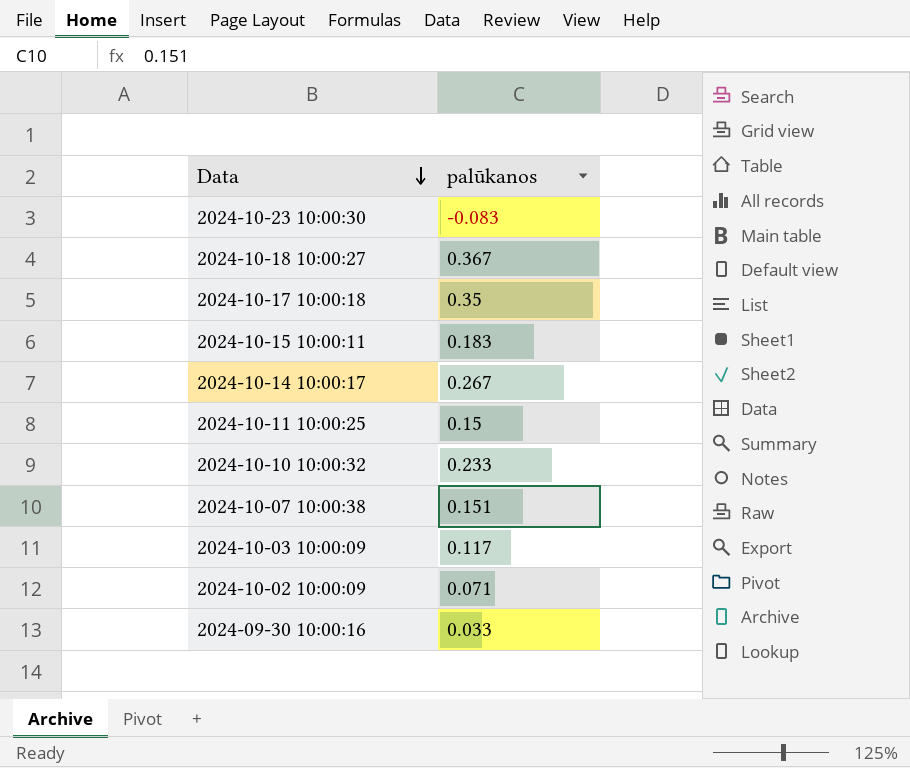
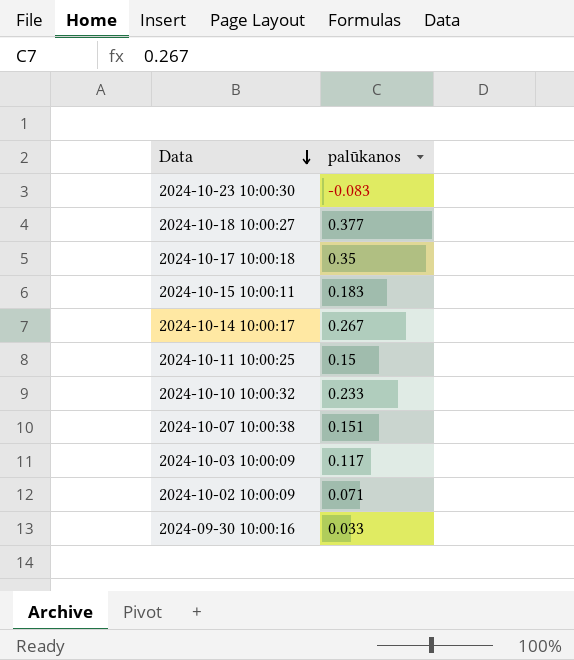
2024-10-18 10:00:27 | palūkanos: 0.367 -> 0.377

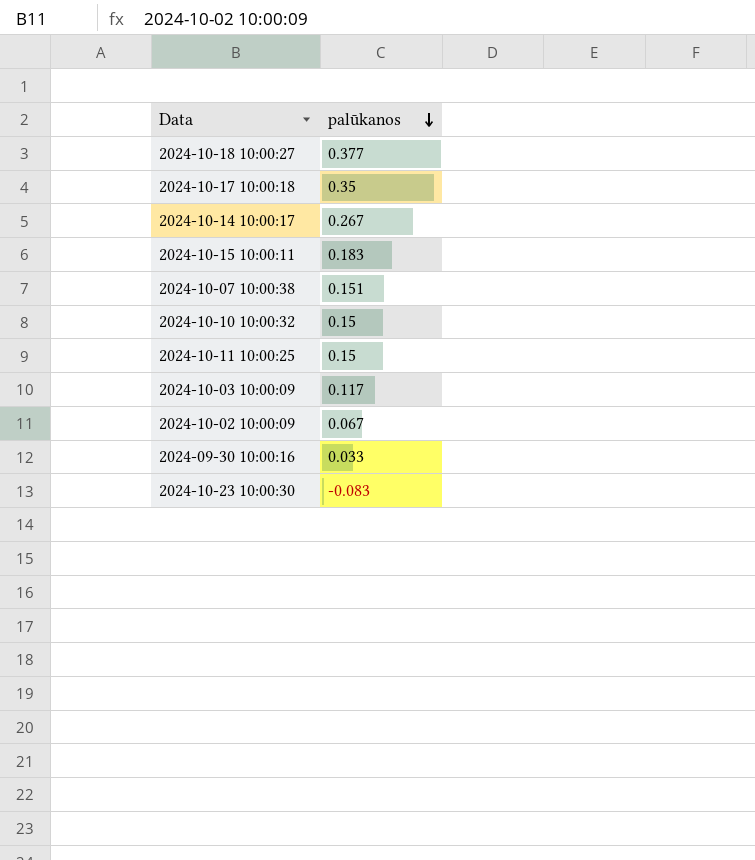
row order: Data descending -> palūkanos descending
2024-10-10 10:00:32 | palūkanos: 0.233 -> 0.15
2024-10-02 10:00:09 | palūkanos: 0.071 -> 0.067

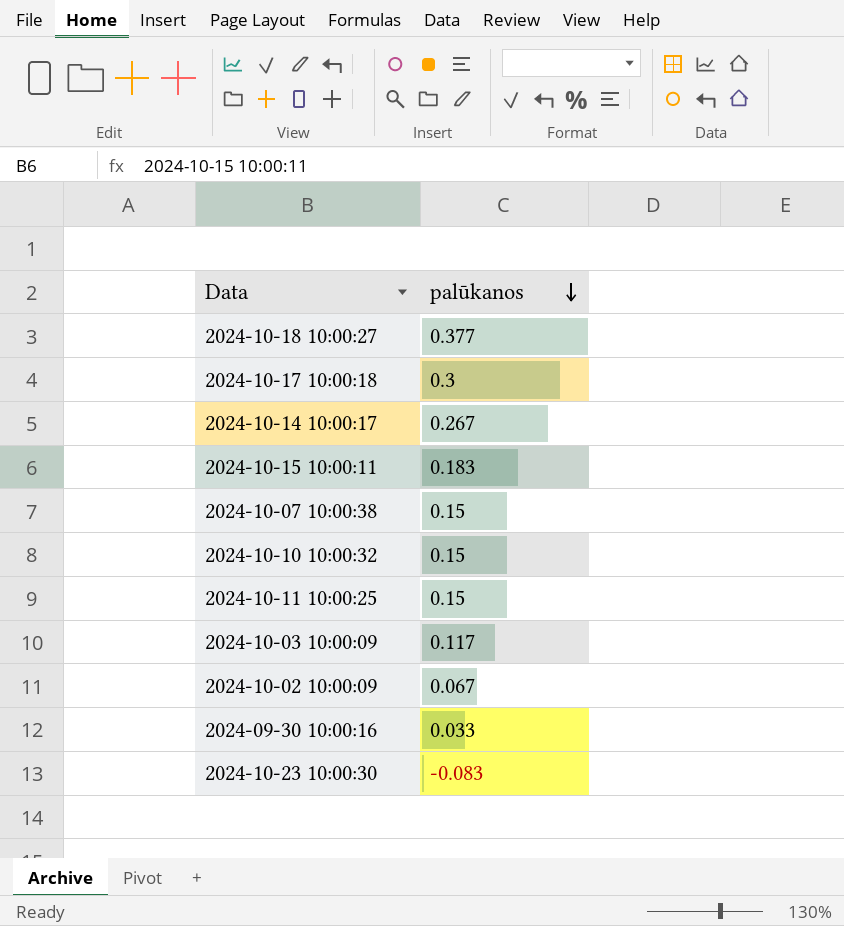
2024-10-17 10:00:18 | palūkanos: 0.35 -> 0.3
2024-10-07 10:00:38 | palūkanos: 0.151 -> 0.15

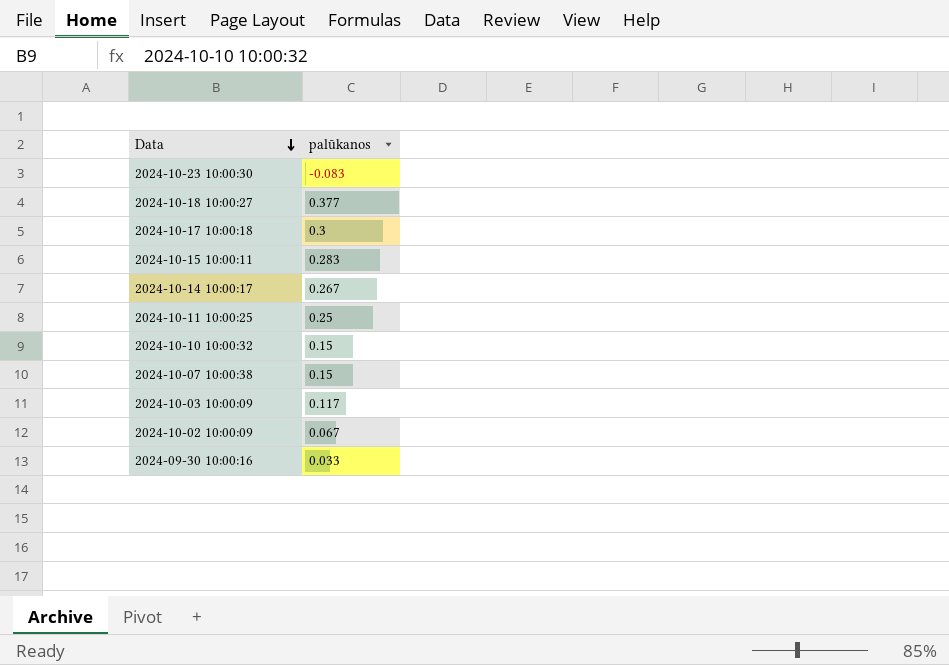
row order: palūkanos descending -> Data descending
2024-10-15 10:00:11 | palūkanos: 0.183 -> 0.283
2024-10-11 10:00:25 | palūkanos: 0.15 -> 0.25

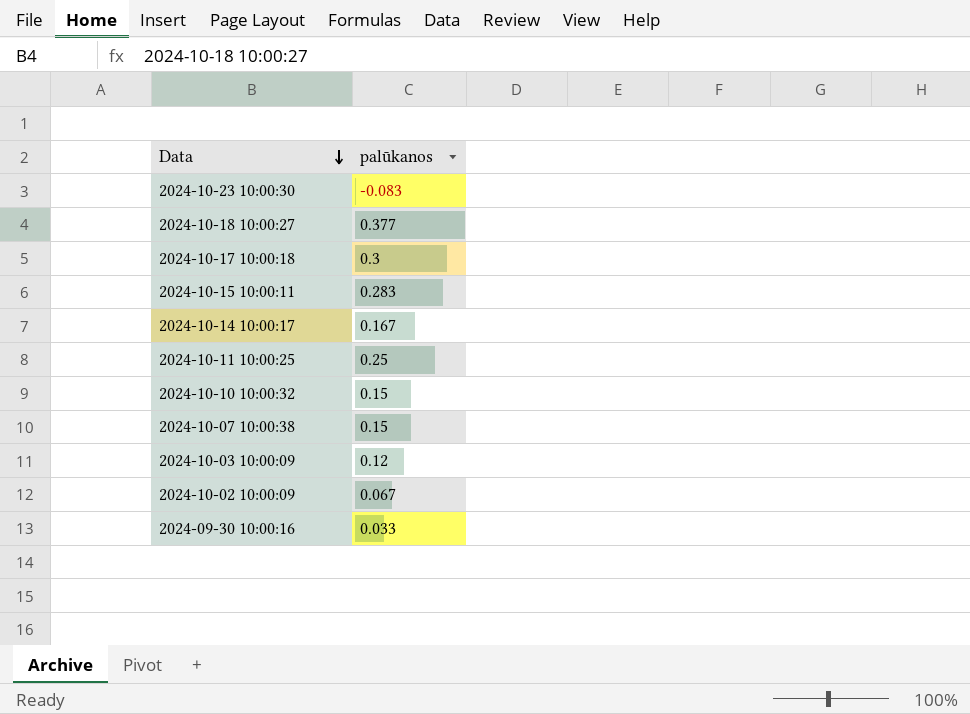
2024-10-14 10:00:17 | palūkanos: 0.267 -> 0.167
2024-10-03 10:00:09 | palūkanos: 0.117 -> 0.12

